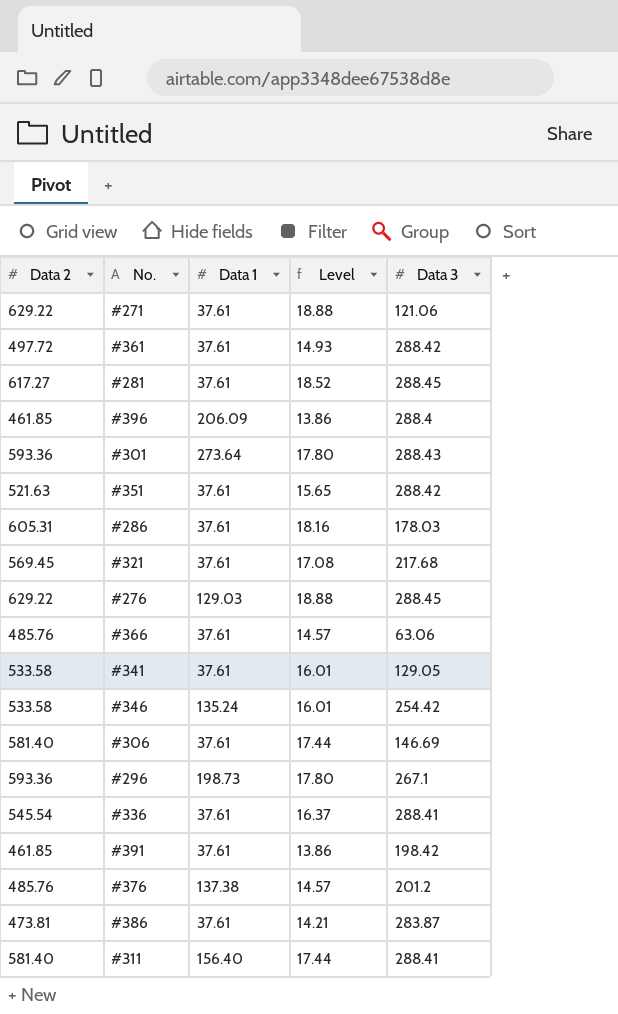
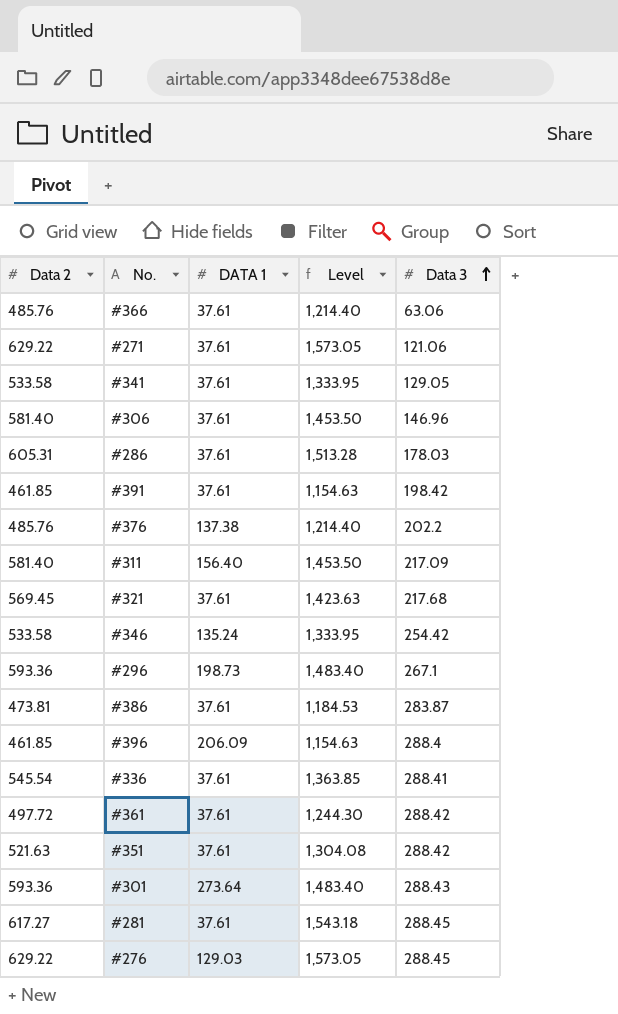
row order: none -> Data 3 ascending
column name: Data 1 -> DATA 1
column Level | formula: [Data 2] * 0.03 -> [Data 2] * 2.5
#306 | Data 3: 146.69 -> 146.96
#376 | Data 3: 201.2 -> 202.2
#311 | Data 3: 288.41 -> 217.09

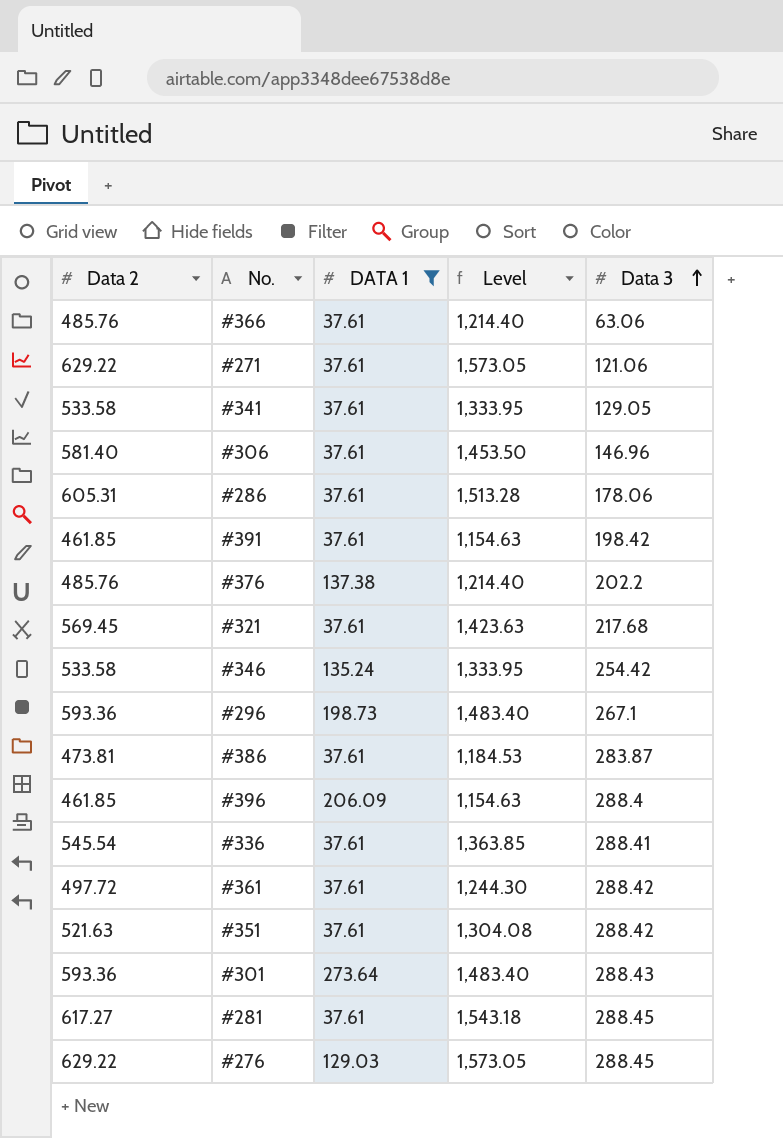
filter: none -> DATA 1 != 156.40
#286 | Data 3: 178.03 -> 178.06

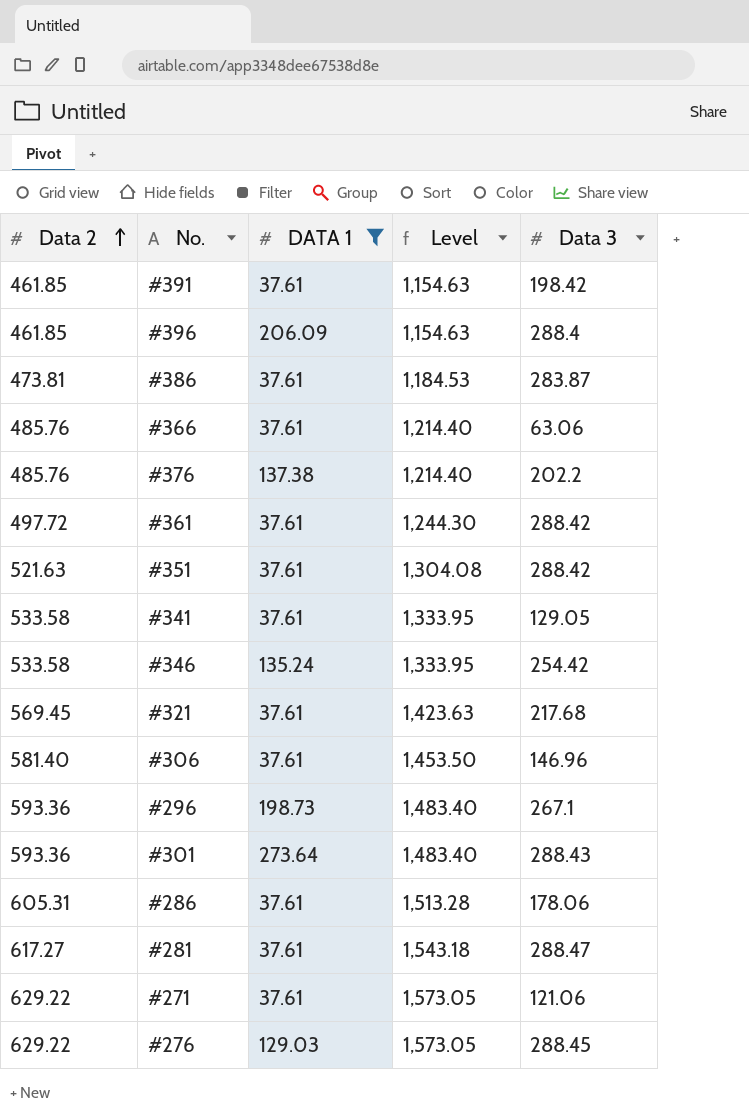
row order: Data 3 ascending -> Data 2 ascending
row #336: 545.54 | 37.61 | 1,363.85 | 288.41 -> none
#281 | Data 3: 288.45 -> 288.47

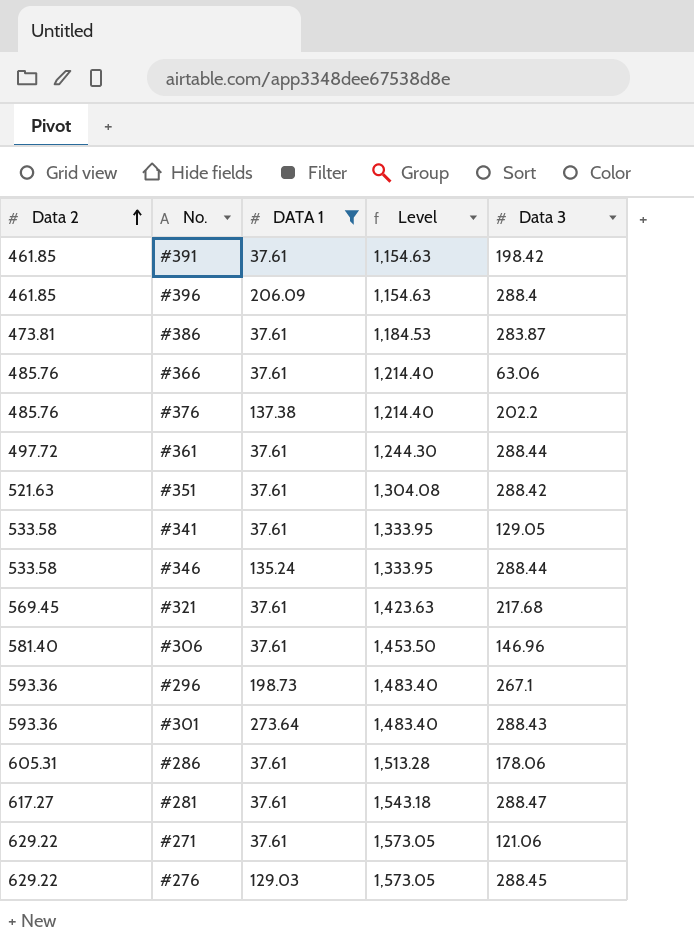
#361 | Data 3: 288.42 -> 288.44
#346 | Data 3: 254.42 -> 288.44

